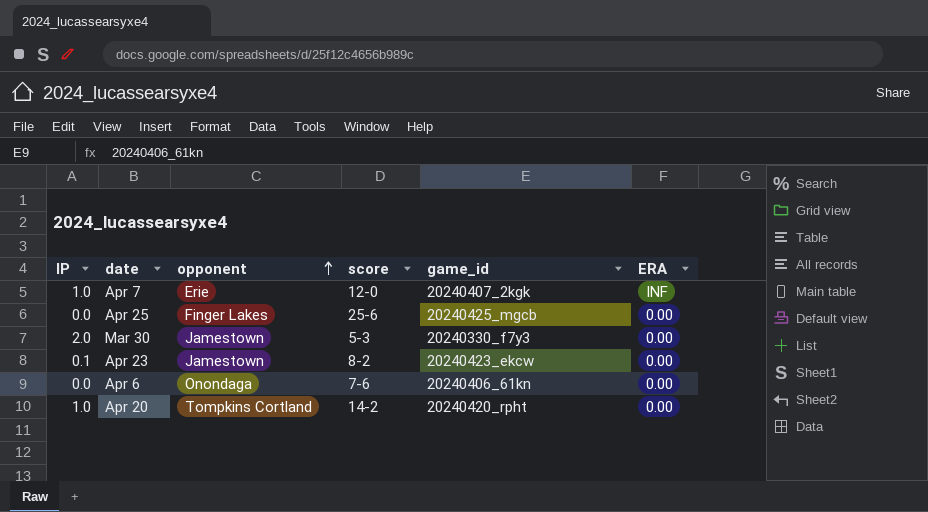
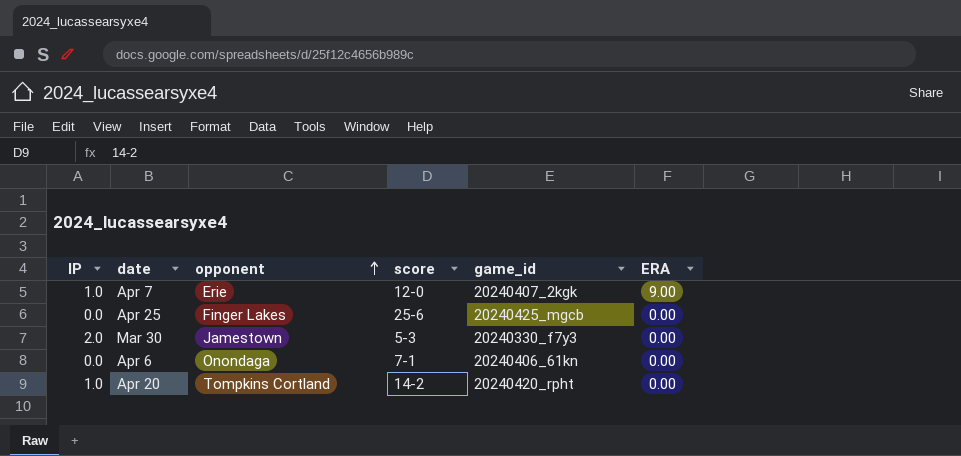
row Apr 23: 0.1 | Jamestown | 8-2 | 20240423_ekcw | 0.00 -> none
Apr 7 | ERA: INF -> 9.00
Apr 6 | score: 7-6 -> 7-1

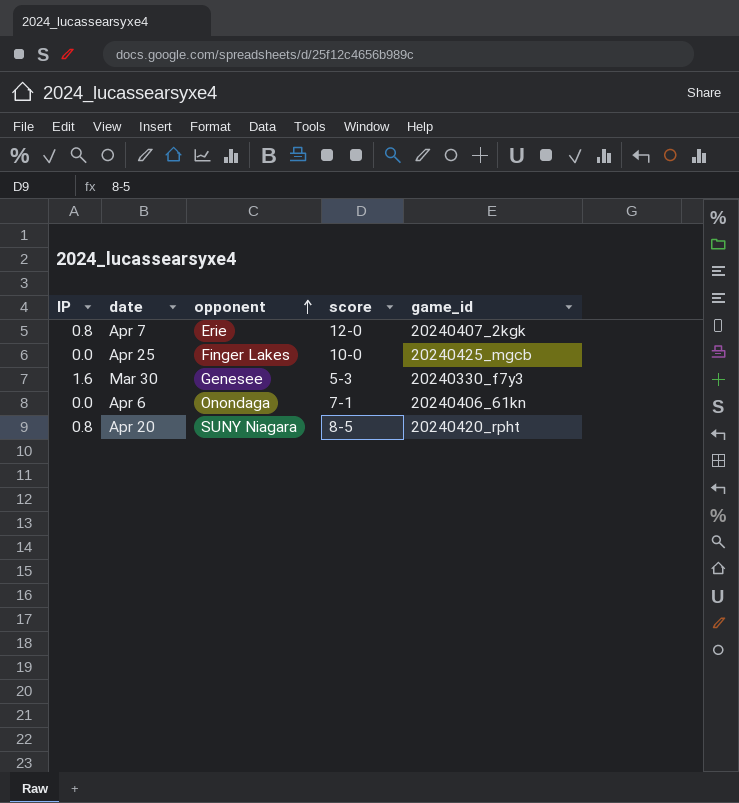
column ERA | position: 6 -> none
Apr 7 | IP: 1.0 -> 0.8
Apr 25 | score: 25-6 -> 10-0
Mar 30 | IP: 2.0 -> 1.6
Mar 30 | opponent: Jamestown -> Genesee
Apr 20 | IP: 1.0 -> 0.8
Apr 20 | opponent: Tompkins Cortland -> SUNY Niagara
Apr 20 | score: 14-2 -> 8-5

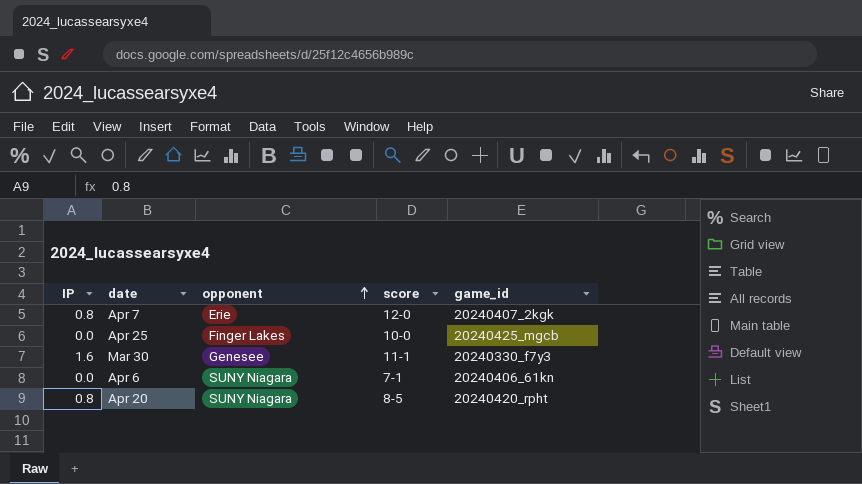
Mar 30 | score: 5-3 -> 11-1
Apr 6 | opponent: Onondaga -> SUNY Niagara

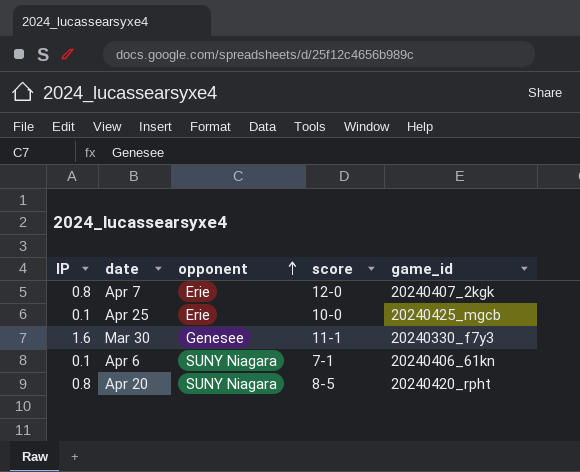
Apr 25 | IP: 0.0 -> 0.1
Apr 25 | opponent: Finger Lakes -> Erie
Apr 6 | IP: 0.0 -> 0.1

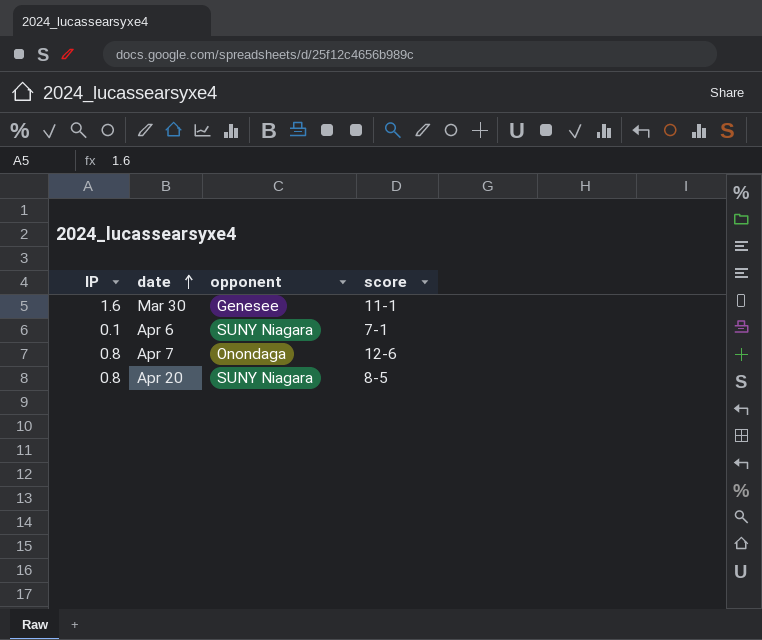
row order: opponent ascending -> date ascending
column game_id | position: 5 -> none
row Apr 25: 0.1 | Erie | 10-0 | 20240425_mgcb -> none
Apr 7 | opponent: Erie -> Onondaga
Apr 7 | score: 12-0 -> 12-6

